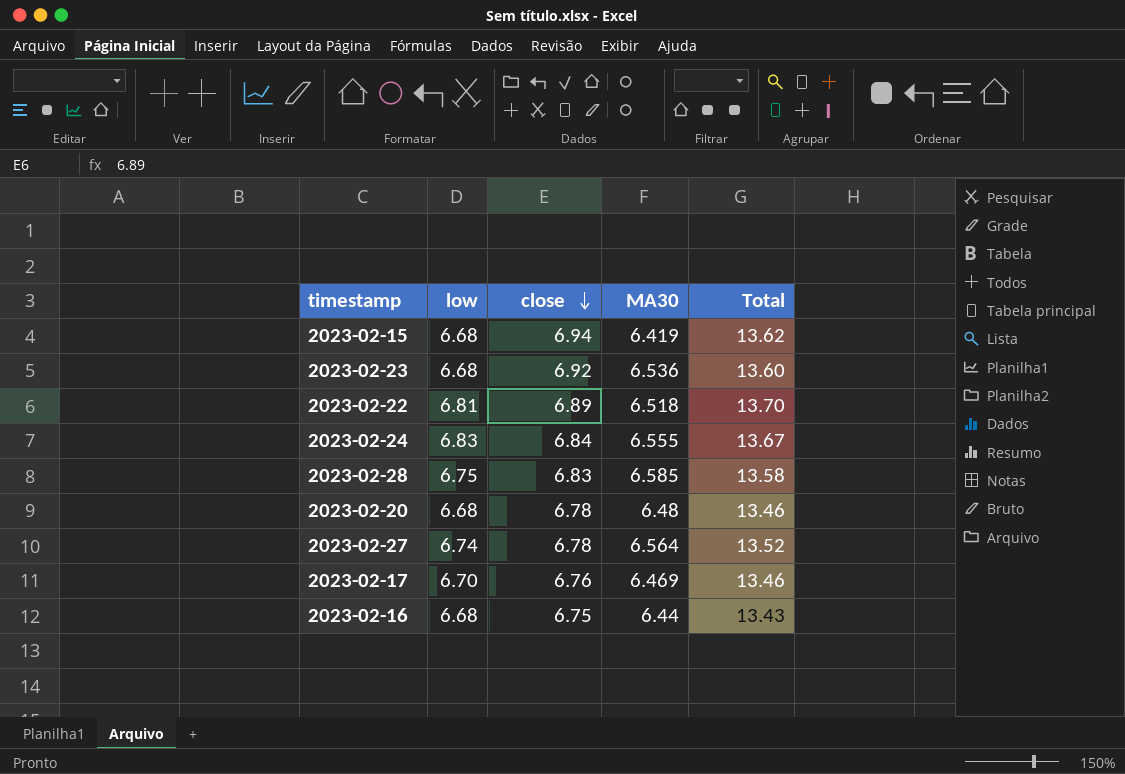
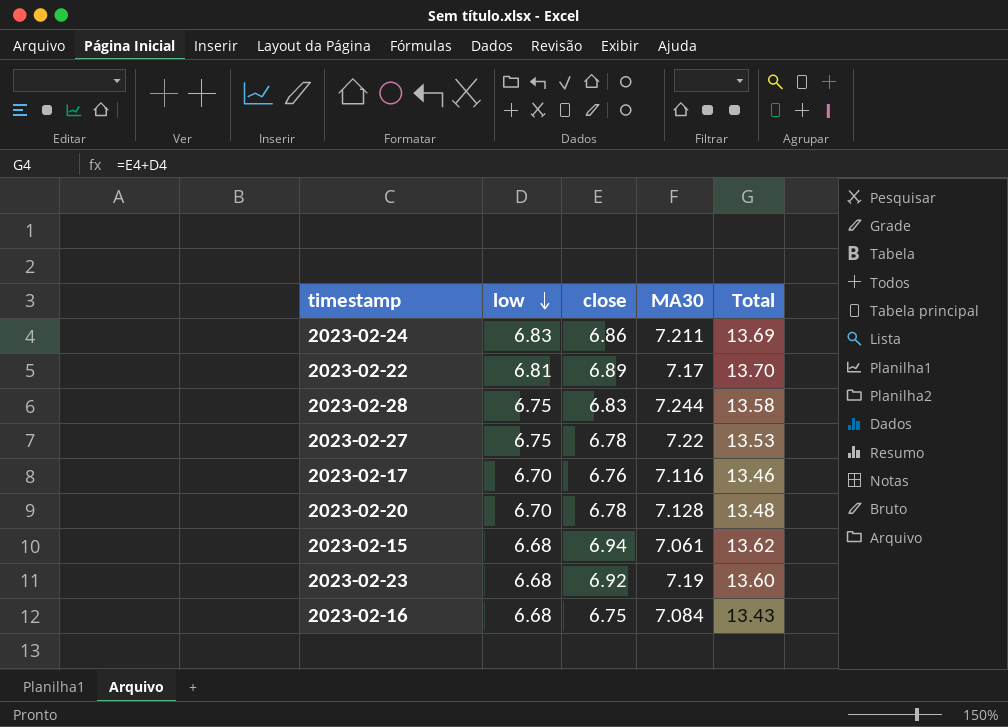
row order: close descending -> low descending
2023-02-24 | close: 6.84 -> 6.86
2023-02-24 | MA30: 6.555 -> 7.211
2023-02-24 | Total: 13.67 -> 13.69
2023-02-22 | MA30: 6.518 -> 7.17
2023-02-28 | MA30: 6.585 -> 7.244
2023-02-27 | low: 6.74 -> 6.75
2023-02-27 | MA30: 6.564 -> 7.22
2023-02-27 | Total: 13.52 -> 13.53
2023-02-17 | MA30: 6.469 -> 7.116
2023-02-20 | low: 6.68 -> 6.70
2023-02-20 | MA30: 6.48 -> 7.128
2023-02-20 | Total: 13.46 -> 13.48
2023-02-15 | MA30: 6.419 -> 7.061
2023-02-23 | MA30: 6.536 -> 7.19
2023-02-16 | MA30: 6.44 -> 7.084

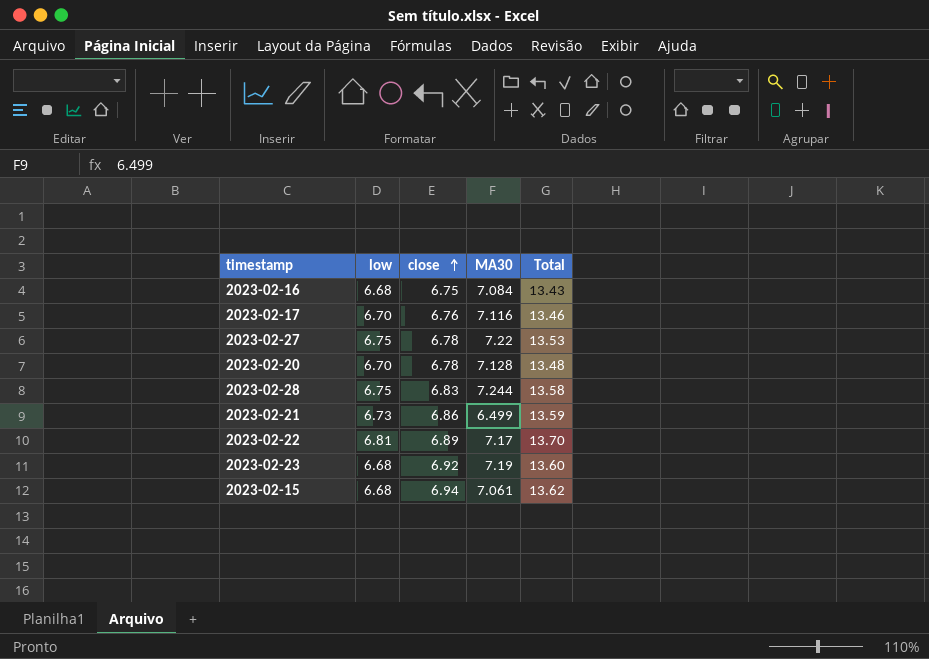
row order: low descending -> close ascending
row 2023-02-24: 6.83 | 6.86 | 7.211 | 13.69 -> none
row 2023-02-21: none -> 6.73 | 6.86 | 6.499 | 13.59

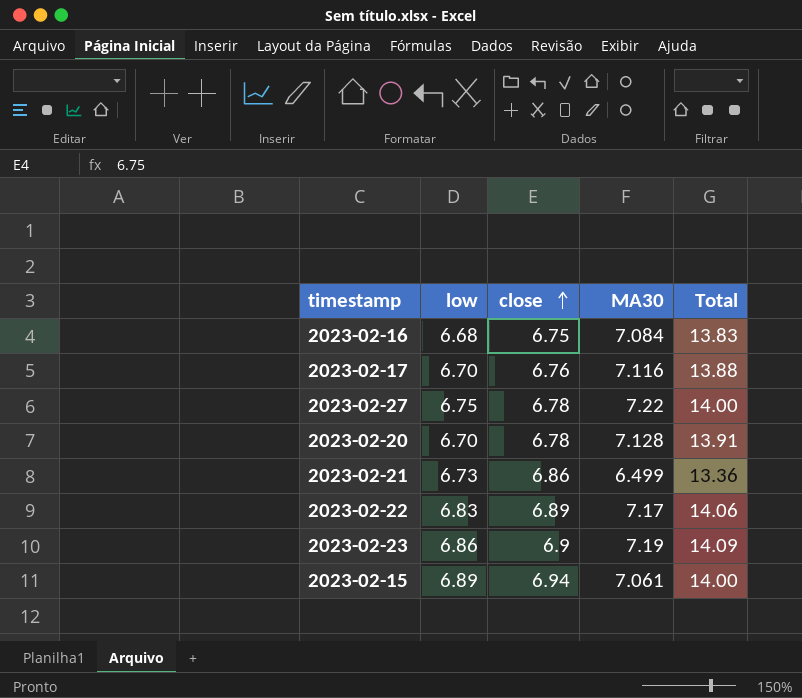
column Total | formula: [low] + [close] -> [close] + [MA30]
row 2023-02-28: 6.75 | 6.83 | 7.244 | 13.58 -> none
2023-02-22 | low: 6.81 -> 6.83
2023-02-23 | low: 6.68 -> 6.86
2023-02-23 | close: 6.92 -> 6.9
2023-02-15 | low: 6.68 -> 6.89

